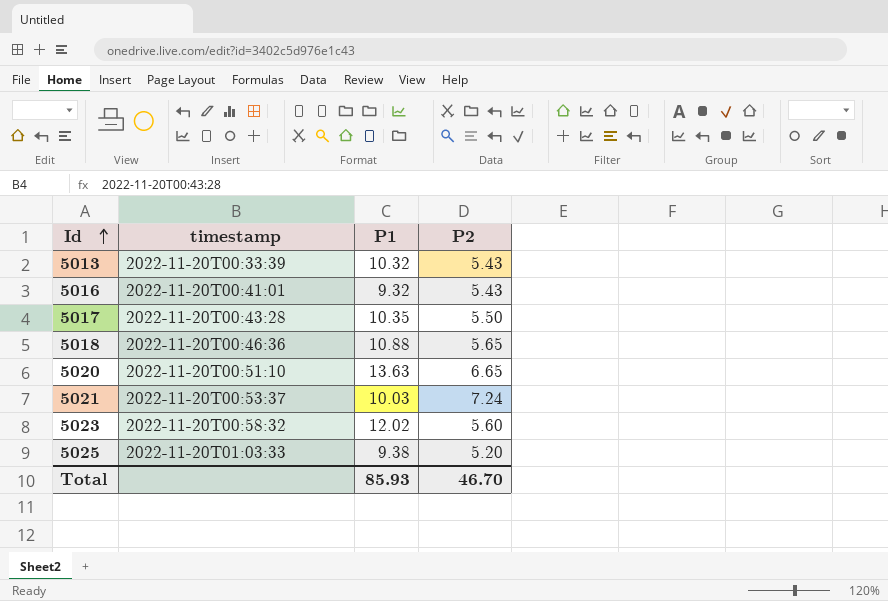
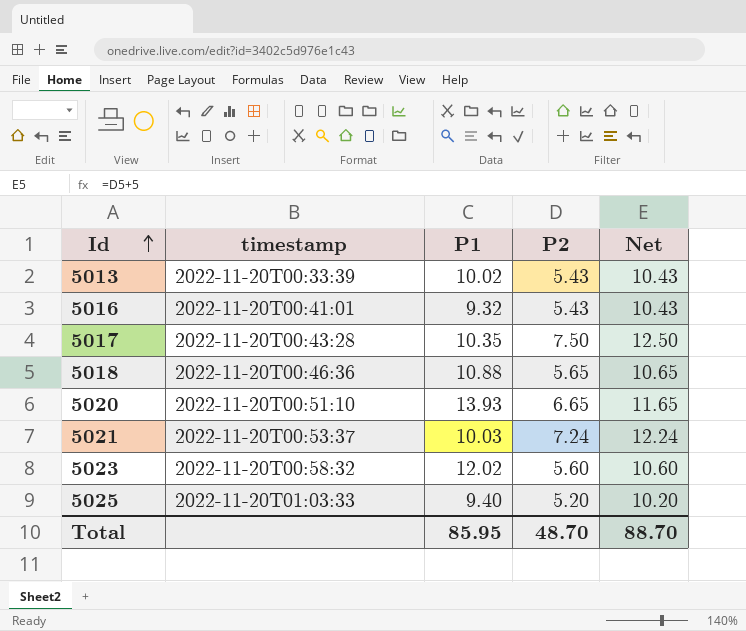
column Net | formula: none -> [P2] + 5
5013 | P1: 10.32 -> 10.02
5017 | P2: 5.50 -> 7.50
5020 | P1: 13.63 -> 13.93
5025 | P1: 9.38 -> 9.40
Total | P1: 85.93 -> 85.95
Total | P2: 46.70 -> 48.70

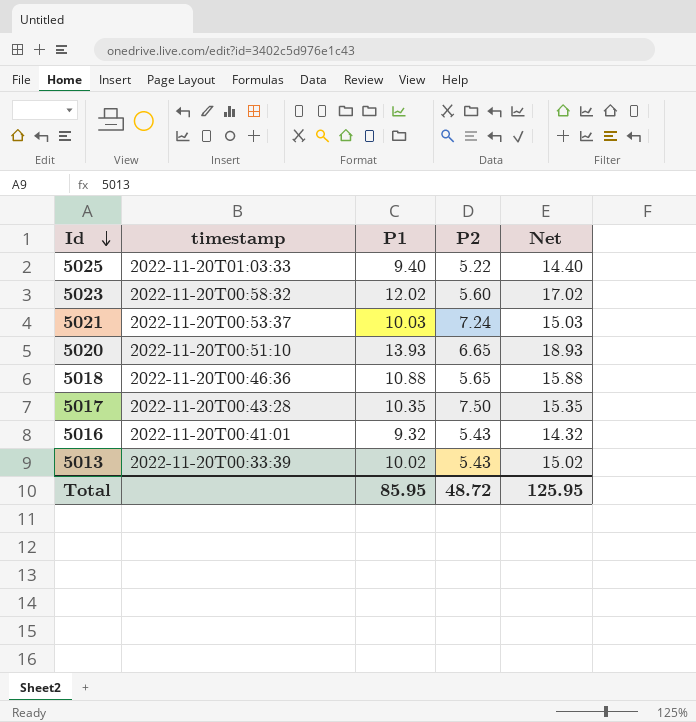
row order: Id ascending -> Id descending
column Net | formula: [P2] + 5 -> [P1] + 5
5025 | P2: 5.20 -> 5.22
Total | P2: 48.70 -> 48.72
Total | Net: 88.70 -> 125.95

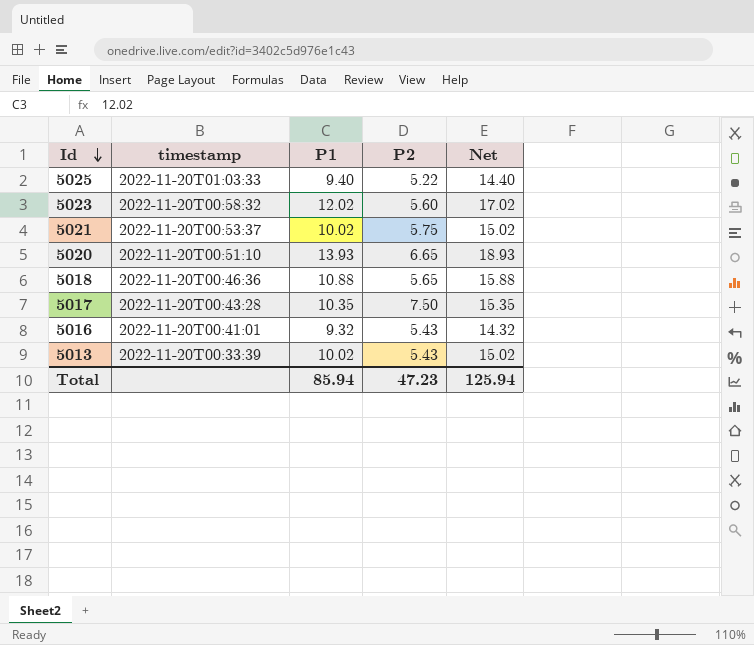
5021 | P1: 10.03 -> 10.02
5021 | P2: 7.24 -> 5.75
5021 | Net: 15.03 -> 15.02
Total | P1: 85.95 -> 85.94
Total | P2: 48.72 -> 47.23
Total | Net: 125.95 -> 125.94

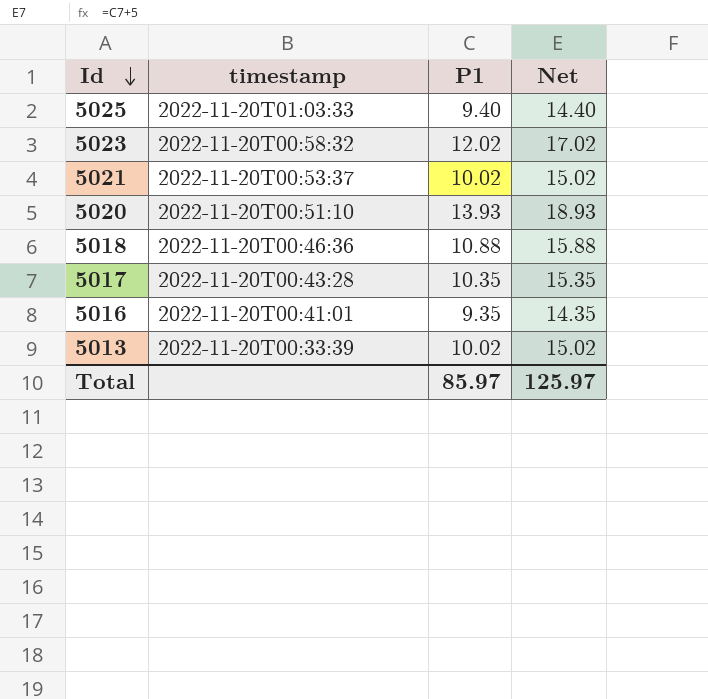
column P2 | position: 4 -> none
5016 | P1: 9.32 -> 9.35
5016 | Net: 14.32 -> 14.35
Total | P1: 85.94 -> 85.97
Total | Net: 125.94 -> 125.97

